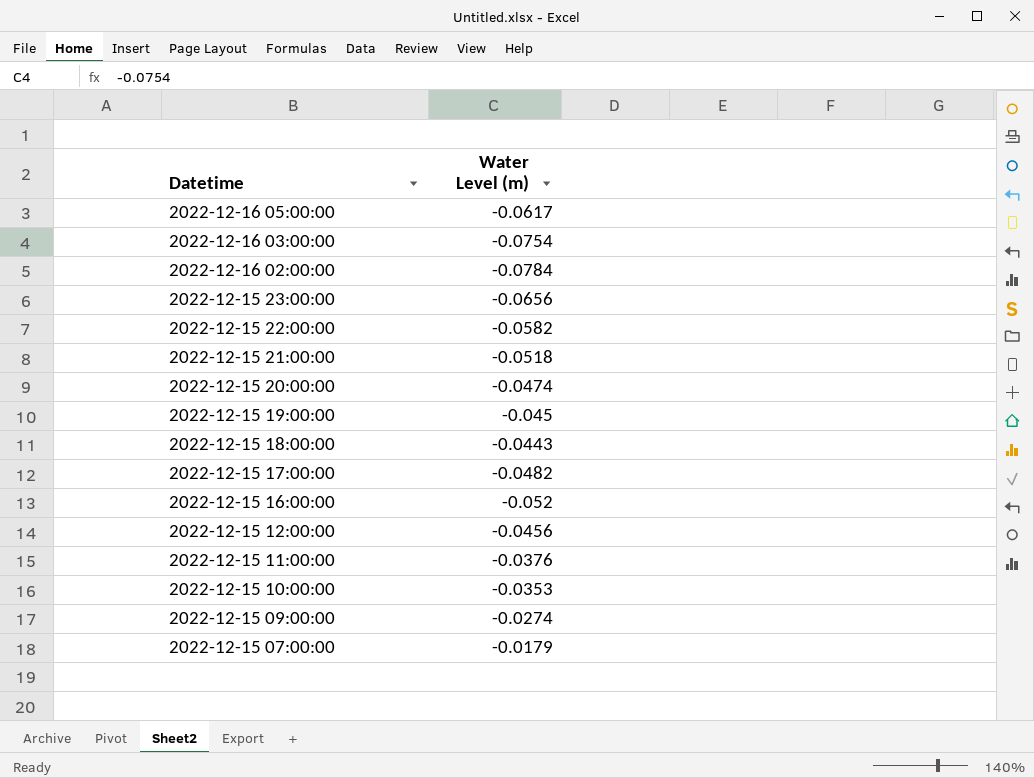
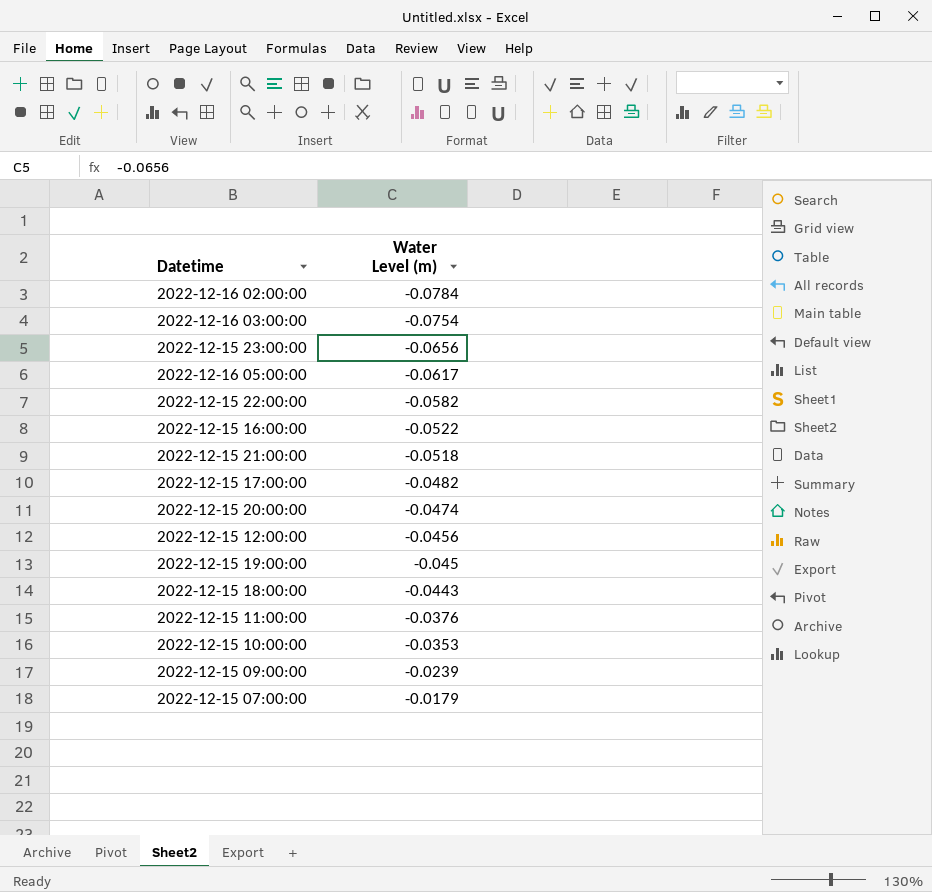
row order: Datetime descending -> Water Level (m) ascending
2022-12-15 16:00:00 | Water Level (m): -0.052 -> -0.0522
2022-12-15 09:00:00 | Water Level (m): -0.0274 -> -0.0239

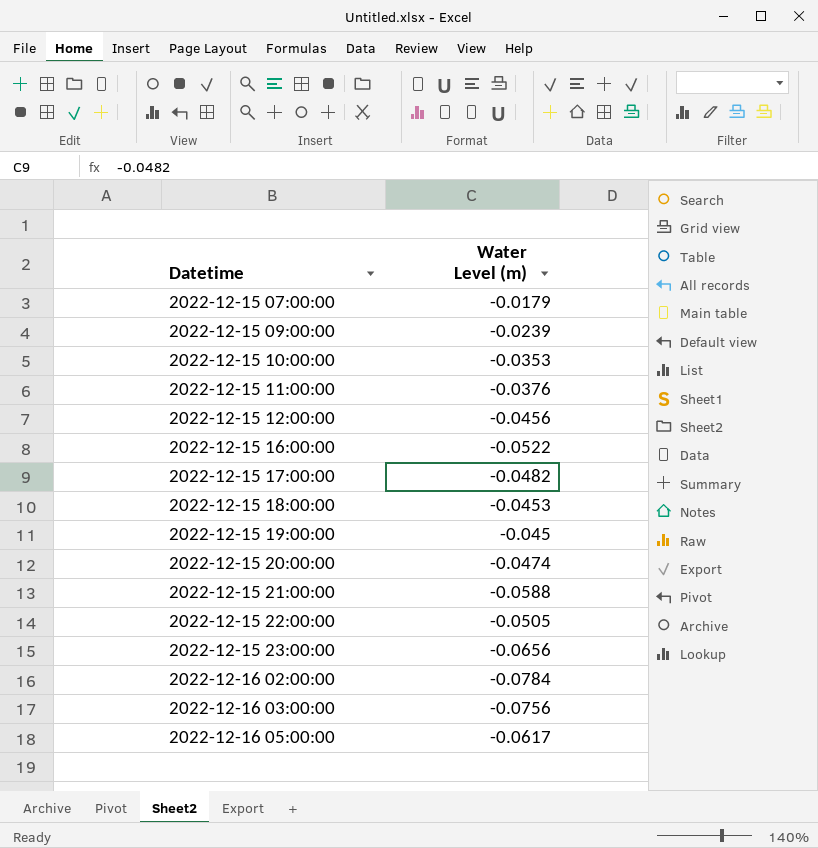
row order: Water Level (m) ascending -> Datetime ascending
2022-12-15 18:00:00 | Water Level (m): -0.0443 -> -0.0453
2022-12-15 21:00:00 | Water Level (m): -0.0518 -> -0.0588
2022-12-15 22:00:00 | Water Level (m): -0.0582 -> -0.0505
2022-12-16 03:00:00 | Water Level (m): -0.0754 -> -0.0756

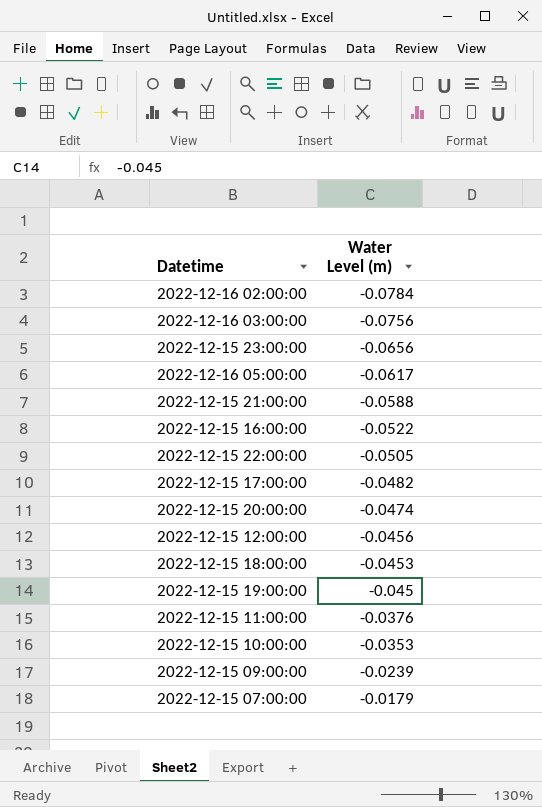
row order: Datetime ascending -> Water Level (m) ascending

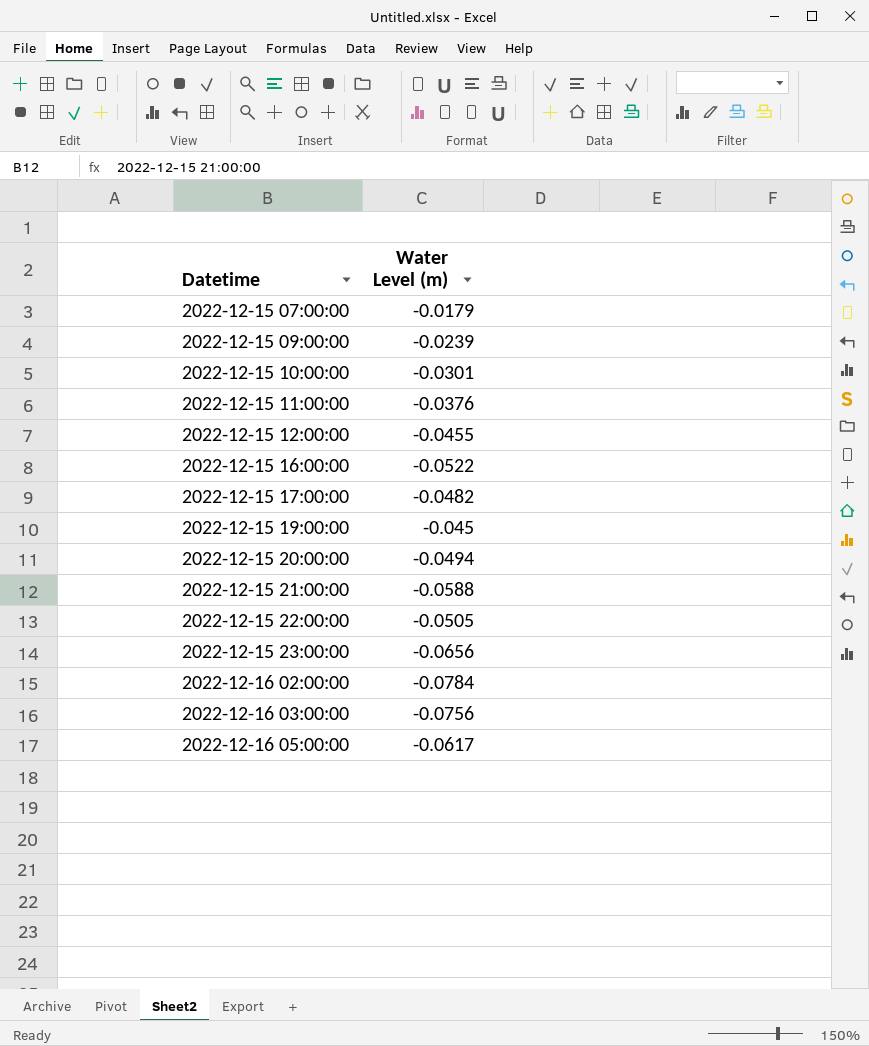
row order: Water Level (m) ascending -> Datetime ascending
row 2022-12-15 18:00:00: -0.0453 -> none
2022-12-15 10:00:00 | Water Level (m): -0.0353 -> -0.0301
2022-12-15 12:00:00 | Water Level (m): -0.0456 -> -0.0455
2022-12-15 20:00:00 | Water Level (m): -0.0474 -> -0.0494

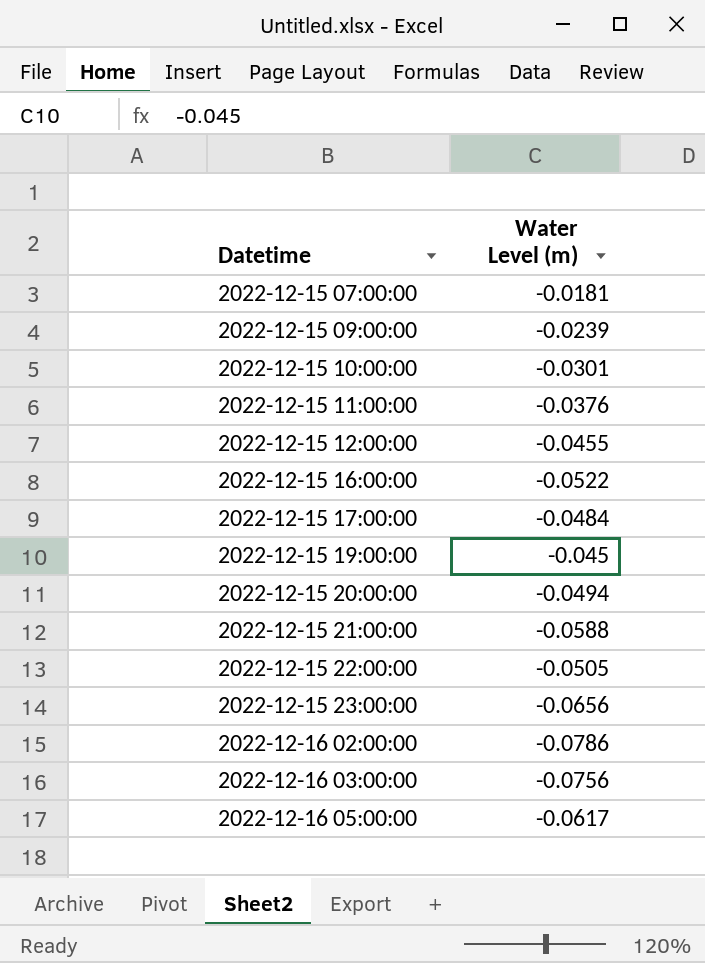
2022-12-15 07:00:00 | Water Level (m): -0.0179 -> -0.0181
2022-12-15 17:00:00 | Water Level (m): -0.0482 -> -0.0484
2022-12-16 02:00:00 | Water Level (m): -0.0784 -> -0.0786

